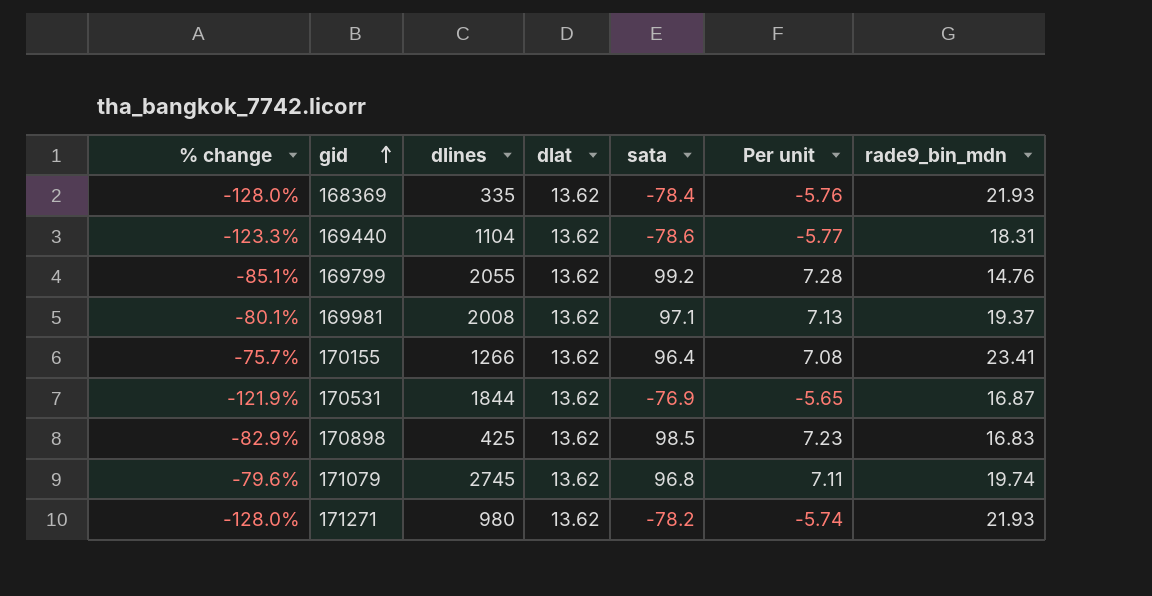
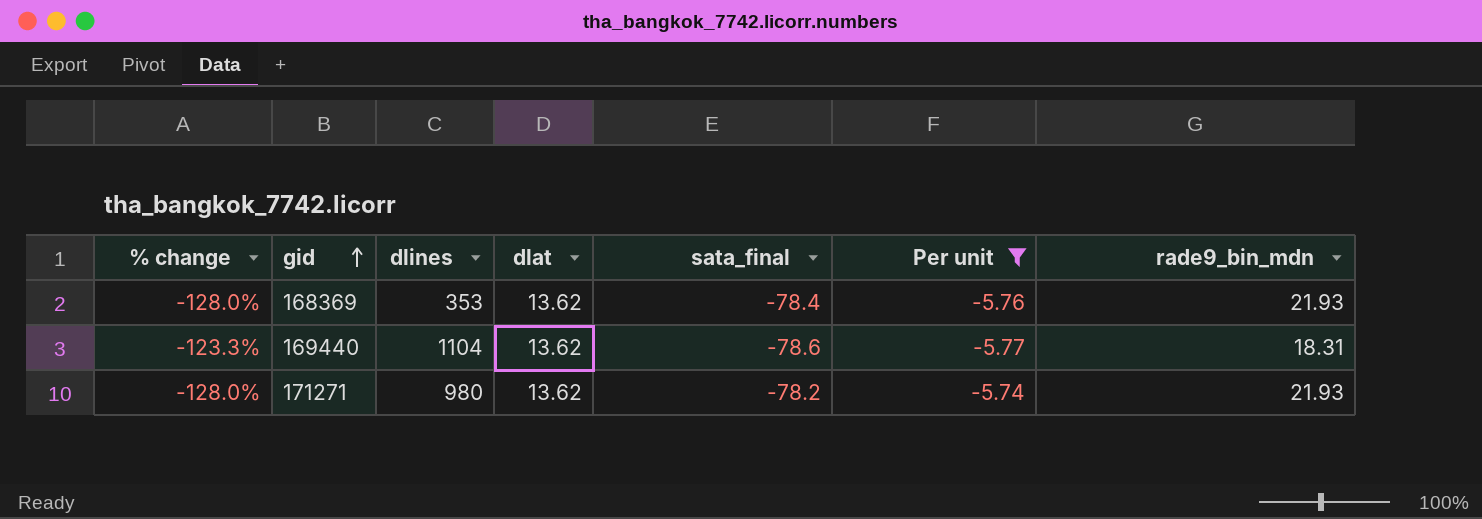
filter: none -> Per unit <= -5.74
column name: sata -> sata_final
168369 | dlines: 335 -> 353

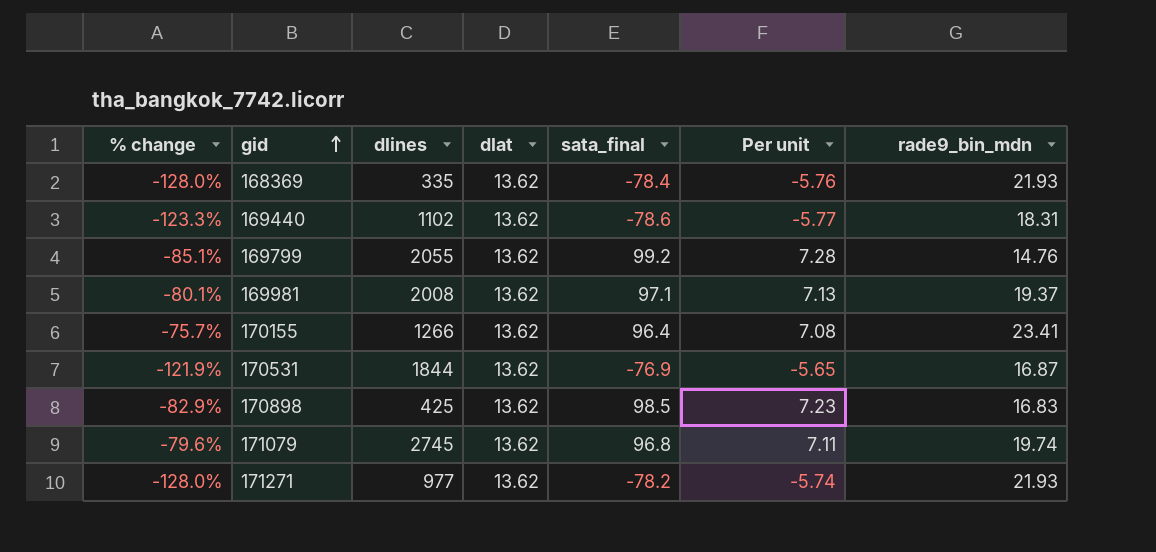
filter: Per unit <= -5.74 -> none
168369 | dlines: 353 -> 335
169440 | dlines: 1104 -> 1102
171271 | dlines: 980 -> 977

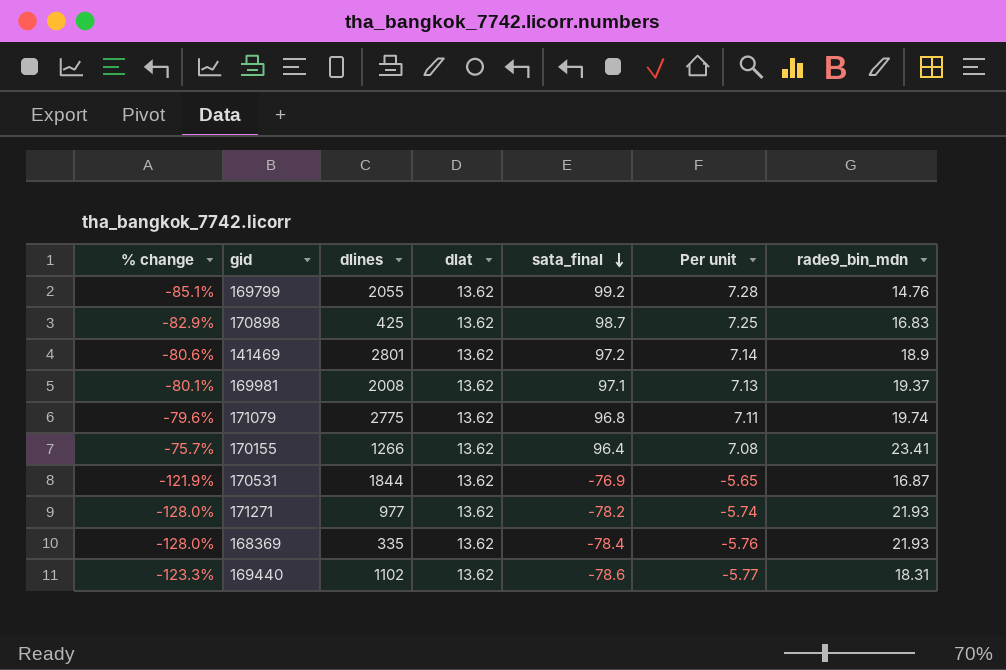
row order: gid ascending -> sata_final descending
170898 | sata_final: 98.5 -> 98.7
170898 | Per unit: 7.23 -> 7.25
row 141469: none -> -80.6% | 2801 | 13.62 | 97.2 | 7.14 | 18.9
171079 | dlines: 2745 -> 2775

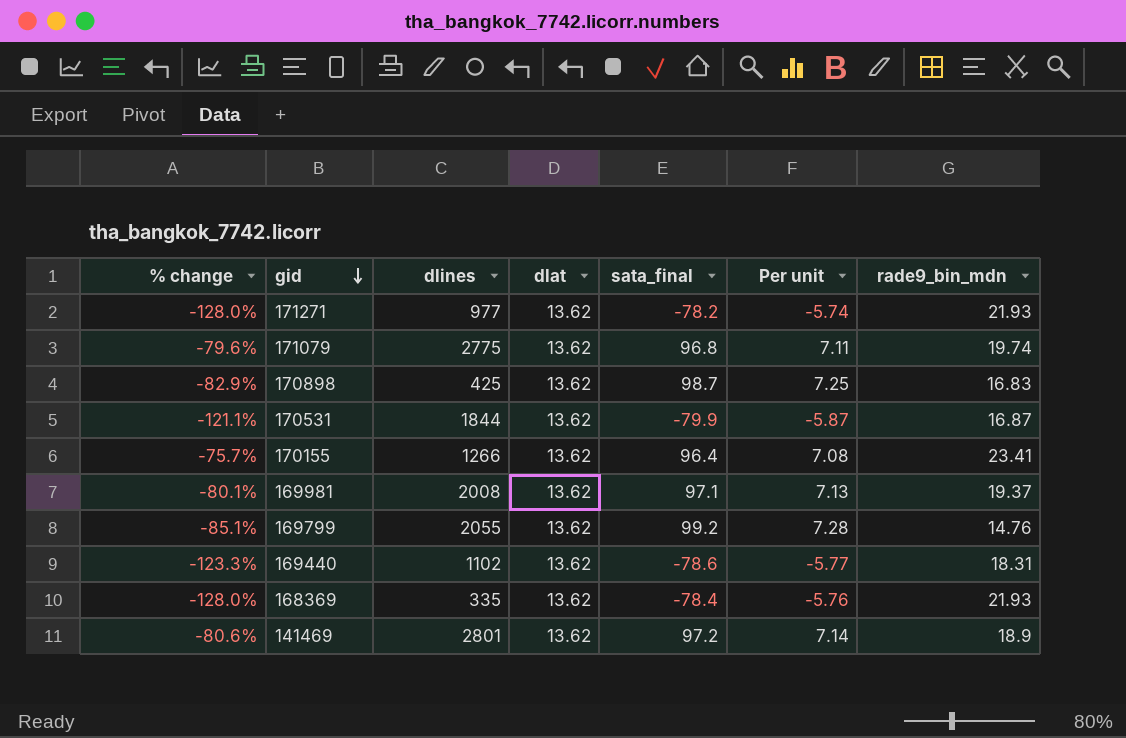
row order: sata_final descending -> gid descending
170531 | % change: -121.9% -> -121.1%
170531 | sata_final: -76.9 -> -79.9
170531 | Per unit: -5.65 -> -5.87

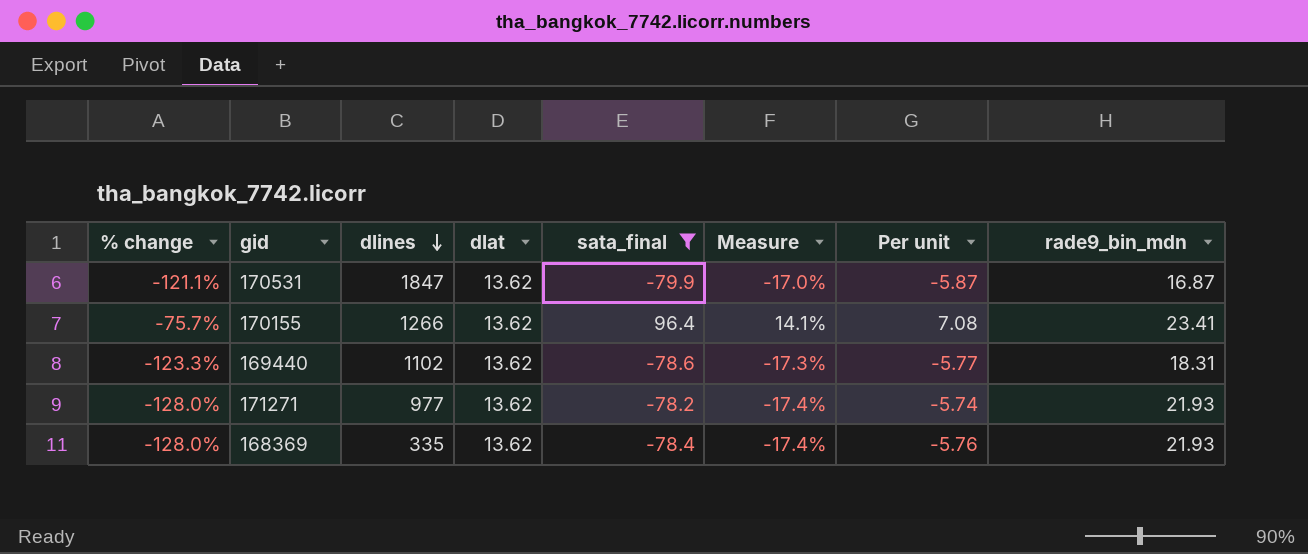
filter: none -> sata_final <= 96.4
row order: gid descending -> dlines descending
column Measure | formula: none -> [dlat] / [sata_final]
170531 | dlines: 1844 -> 1847

